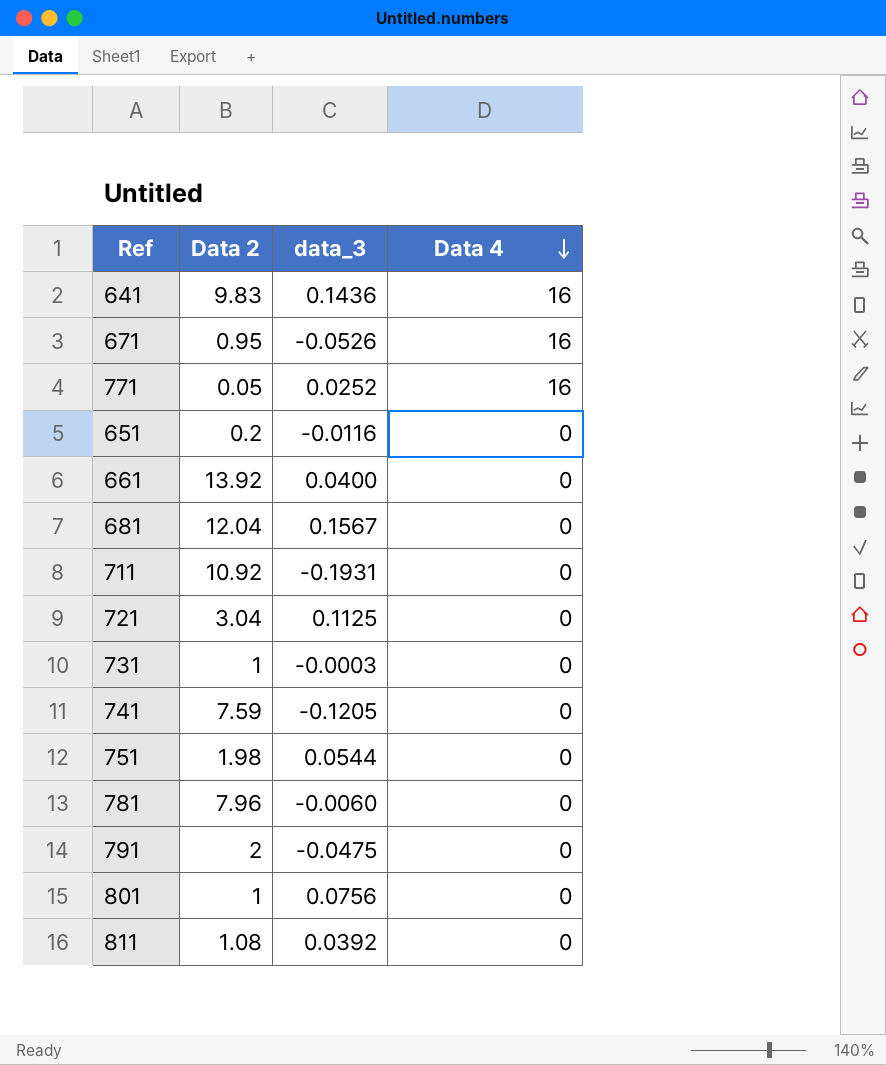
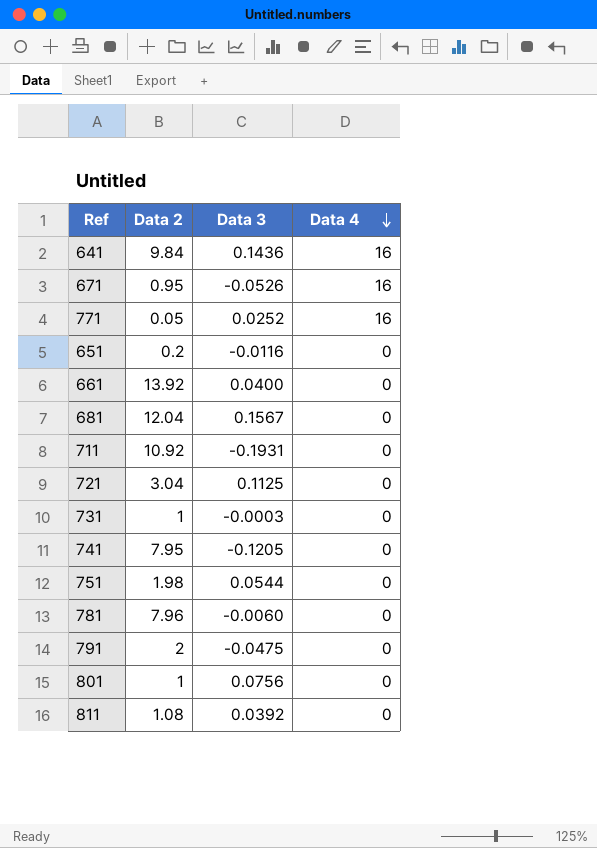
column name: data_3 -> Data 3
641 | Data 2: 9.83 -> 9.84
741 | Data 2: 7.59 -> 7.95

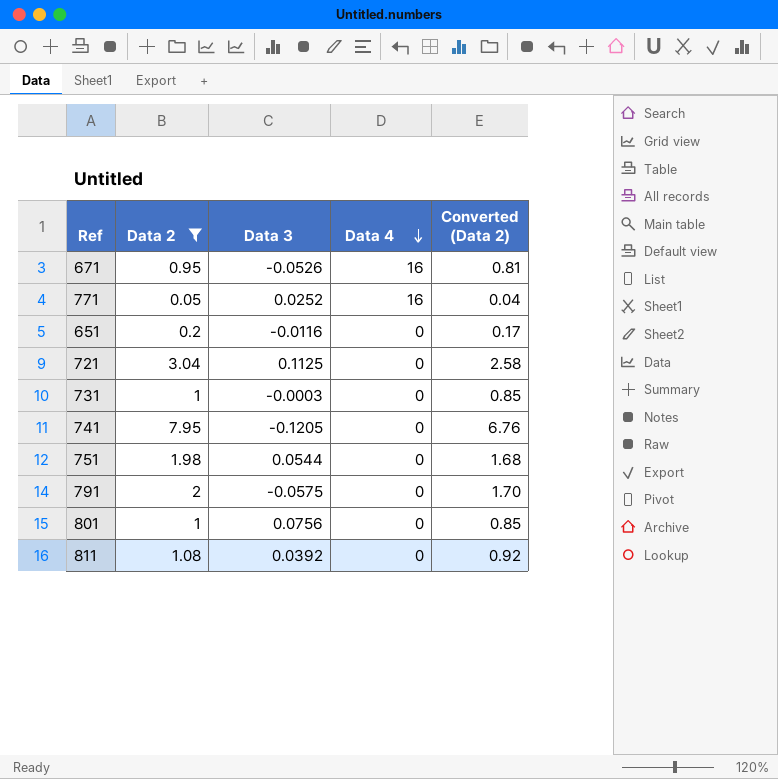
filter: none -> Data 2 <= 7.95
column Converted (Data 2) | formula: none -> [Data 2] * 0.85
791 | Data 3: -0.0475 -> -0.0575

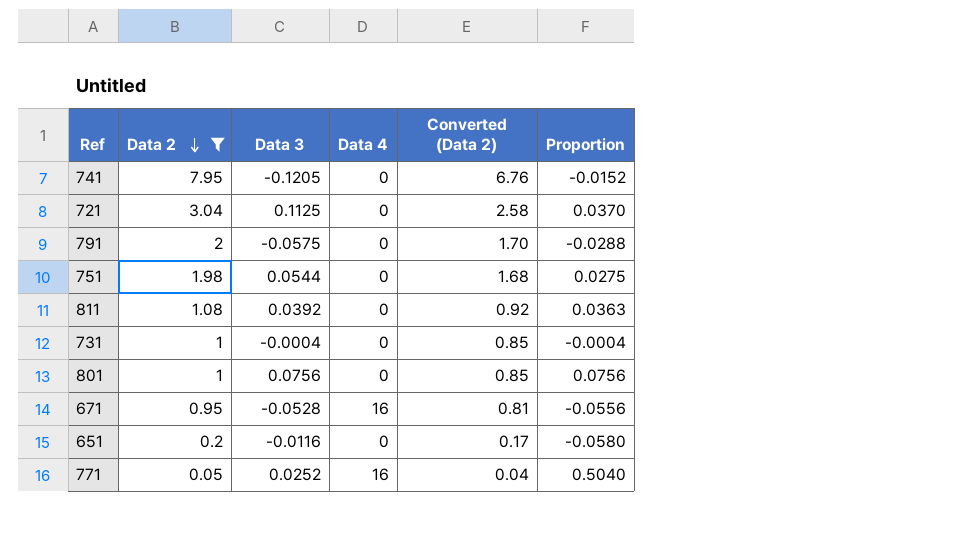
row order: Data 4 descending -> Data 2 descending
column Proportion | formula: none -> [Data 3] / [Data 2]
731 | Data 3: -0.0003 -> -0.0004
671 | Data 3: -0.0526 -> -0.0528

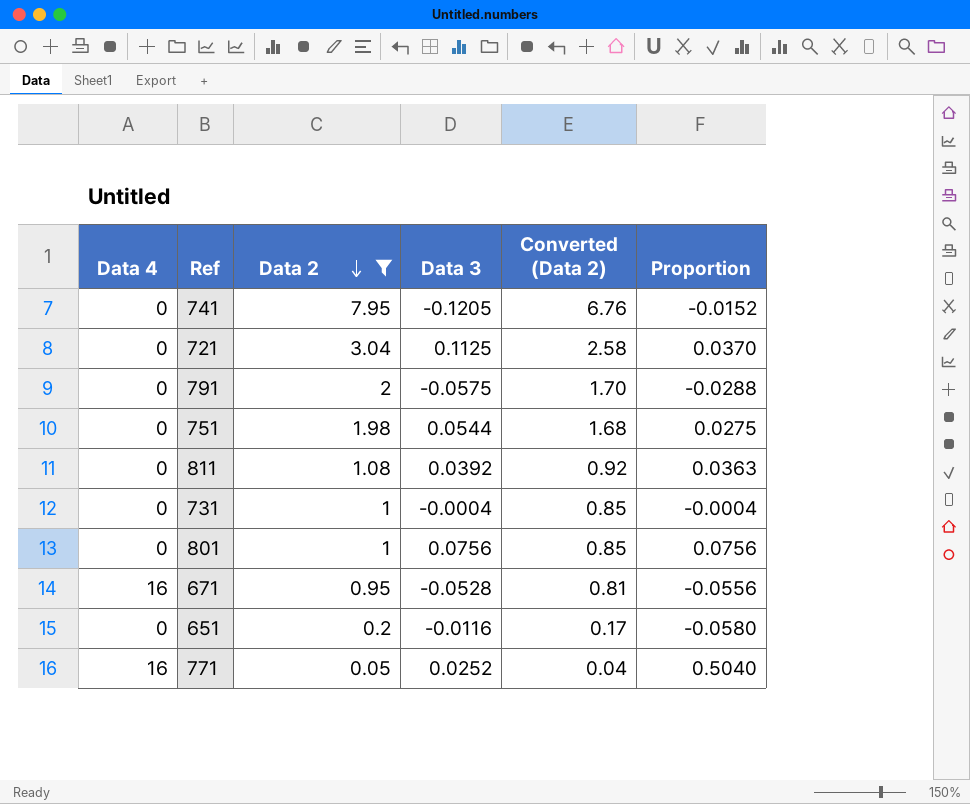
column Data 4 | position: 4 -> 1

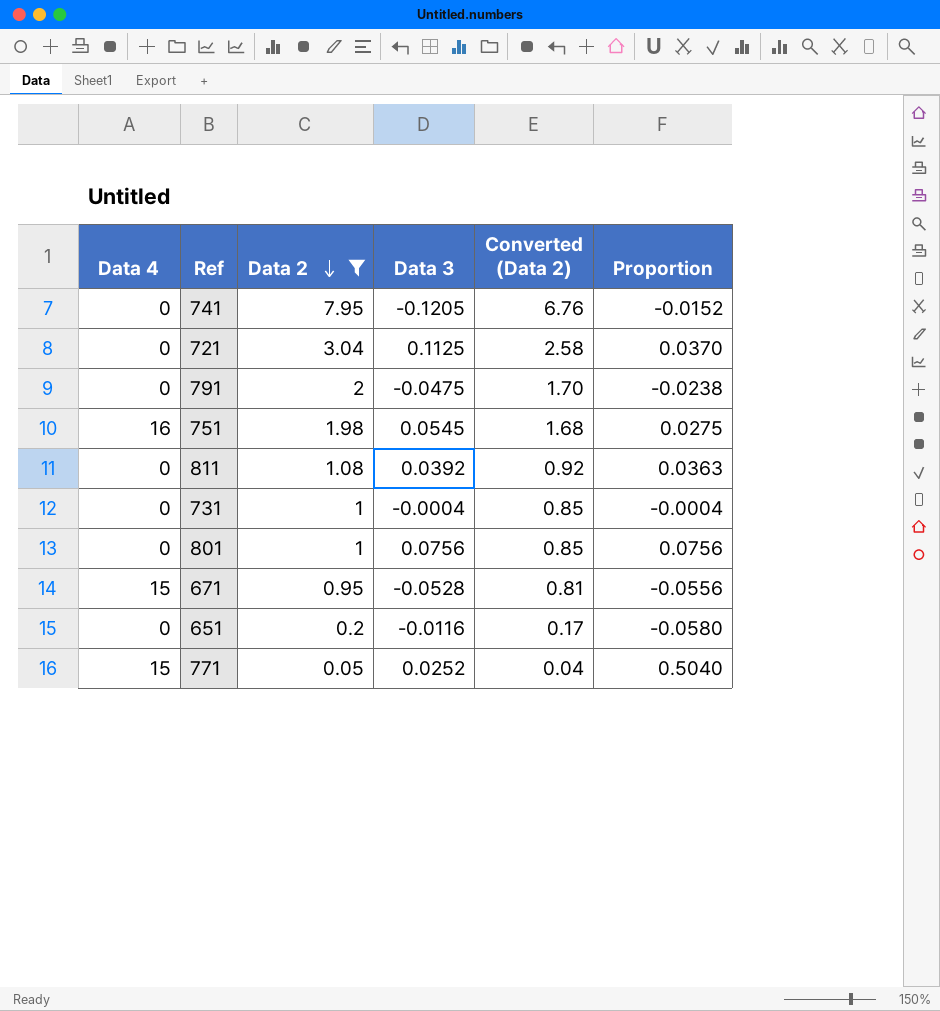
791 | Data 3: -0.0575 -> -0.0475
791 | Proportion: -0.0288 -> -0.0238
751 | Data 4: 0 -> 16
751 | Data 3: 0.0544 -> 0.0545
671 | Data 4: 16 -> 15
771 | Data 4: 16 -> 15

